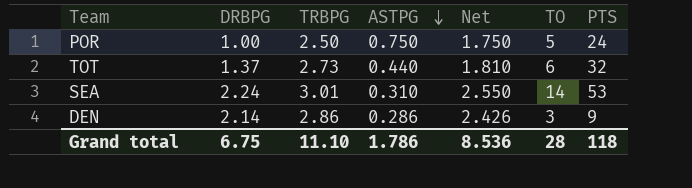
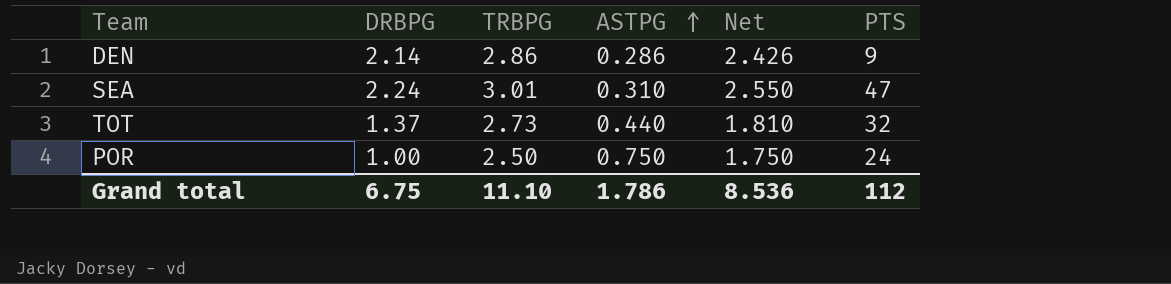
row order: ASTPG descending -> ASTPG ascending
column TO | position: 6 -> none
SEA | PTS: 53 -> 47
Grand total | PTS: 118 -> 112

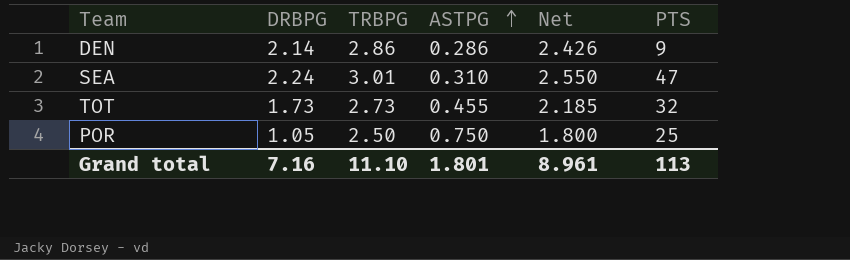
TOT | DRBPG: 1.37 -> 1.73
TOT | ASTPG: 0.440 -> 0.455
TOT | Net: 1.810 -> 2.185
POR | DRBPG: 1.00 -> 1.05
POR | Net: 1.750 -> 1.800
POR | PTS: 24 -> 25
Grand total | DRBPG: 6.75 -> 7.16
Grand total | ASTPG: 1.786 -> 1.801
Grand total | Net: 8.536 -> 8.961
Grand total | PTS: 112 -> 113

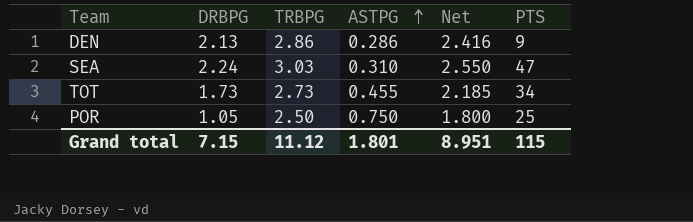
DEN | DRBPG: 2.14 -> 2.13
DEN | Net: 2.426 -> 2.416
SEA | TRBPG: 3.01 -> 3.03
TOT | PTS: 32 -> 34
Grand total | DRBPG: 7.16 -> 7.15
Grand total | TRBPG: 11.10 -> 11.12
Grand total | Net: 8.961 -> 8.951
Grand total | PTS: 113 -> 115

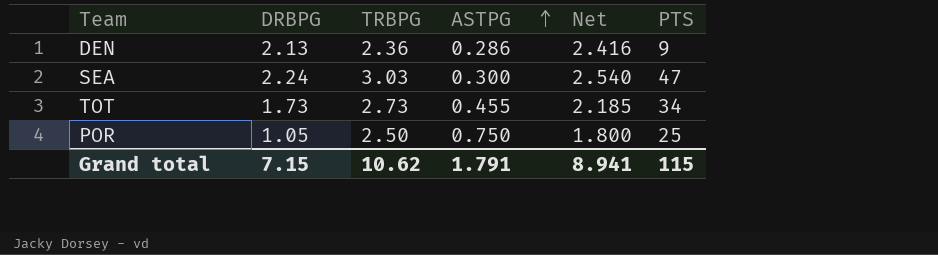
DEN | TRBPG: 2.86 -> 2.36
SEA | ASTPG: 0.310 -> 0.300
SEA | Net: 2.550 -> 2.540
Grand total | TRBPG: 11.12 -> 10.62
Grand total | ASTPG: 1.801 -> 1.791
Grand total | Net: 8.951 -> 8.941

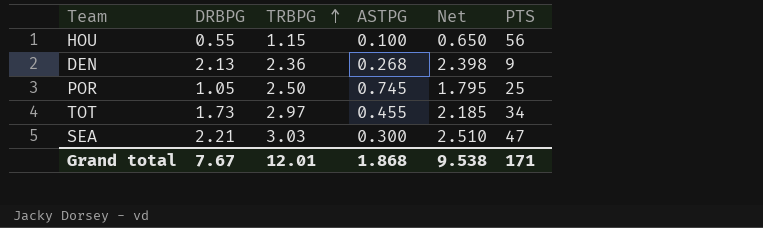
row order: ASTPG ascending -> TRBPG ascending
row HOU: none -> 0.55 | 1.15 | 0.100 | 0.650 | 56
DEN | ASTPG: 0.286 -> 0.268
DEN | Net: 2.416 -> 2.398
POR | ASTPG: 0.750 -> 0.745
POR | Net: 1.800 -> 1.795
TOT | TRBPG: 2.73 -> 2.97
SEA | DRBPG: 2.24 -> 2.21
SEA | Net: 2.540 -> 2.510
Grand total | DRBPG: 7.15 -> 7.67
Grand total | TRBPG: 10.62 -> 12.01
Grand total | ASTPG: 1.791 -> 1.868
Grand total | Net: 8.941 -> 9.538
Grand total | PTS: 115 -> 171

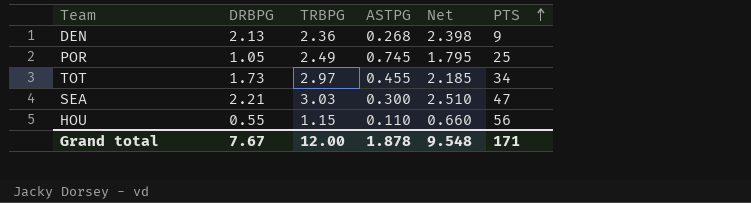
row order: TRBPG ascending -> PTS ascending
POR | TRBPG: 2.50 -> 2.49
HOU | ASTPG: 0.100 -> 0.110
HOU | Net: 0.650 -> 0.660
Grand total | TRBPG: 12.01 -> 12.00
Grand total | ASTPG: 1.868 -> 1.878
Grand total | Net: 9.538 -> 9.548

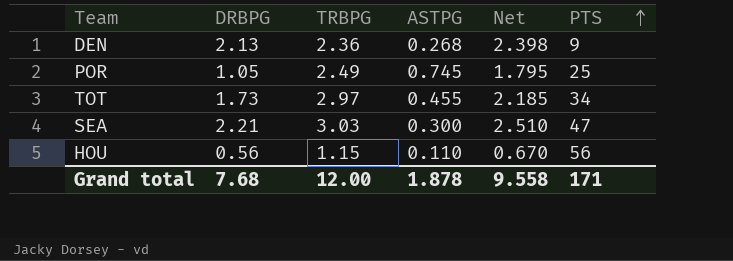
HOU | DRBPG: 0.55 -> 0.56
HOU | Net: 0.660 -> 0.670
Grand total | DRBPG: 7.67 -> 7.68
Grand total | Net: 9.548 -> 9.558

